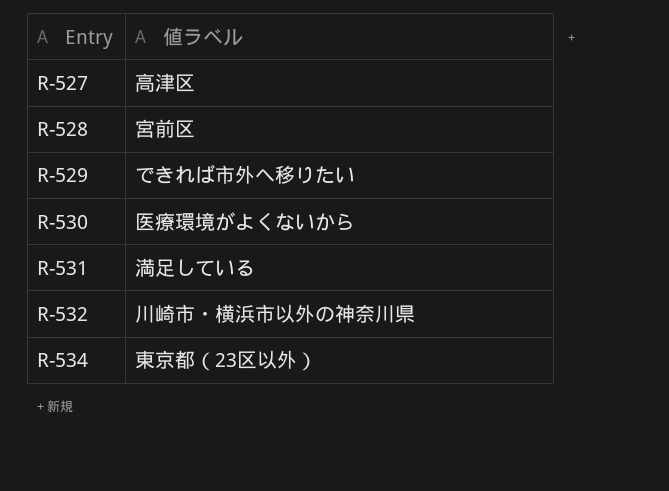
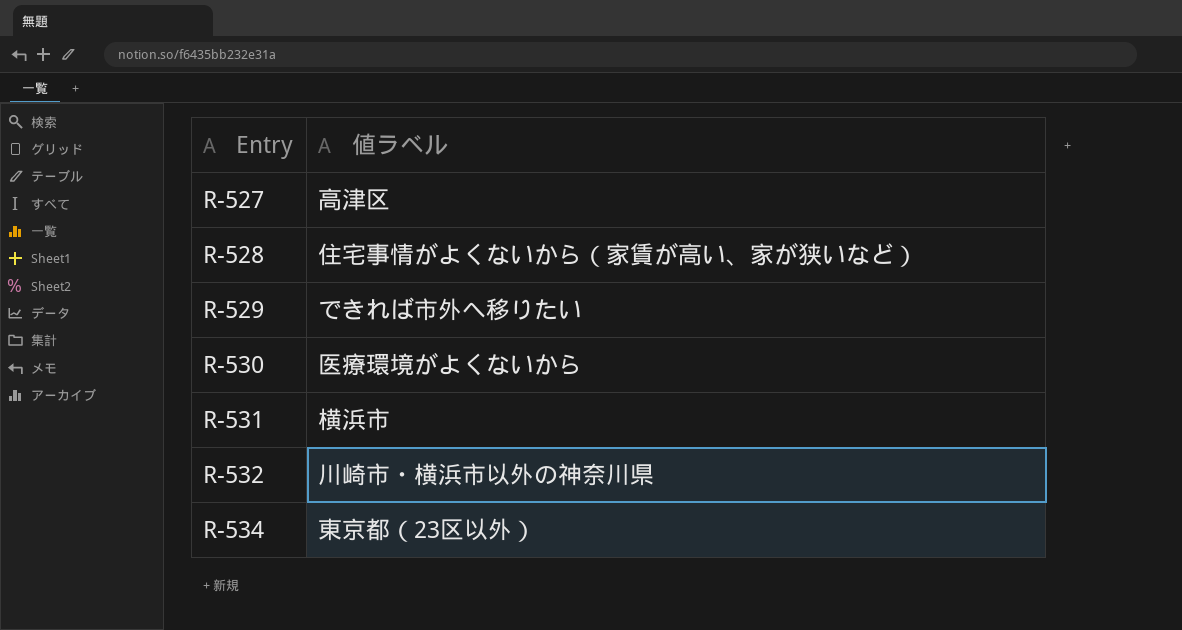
R-528 | 値ラベル: 宮前区 -> 住宅事情がよくないから（家賃が高い、家が狭いなど）
R-531 | 値ラベル: 満足している -> 横浜市

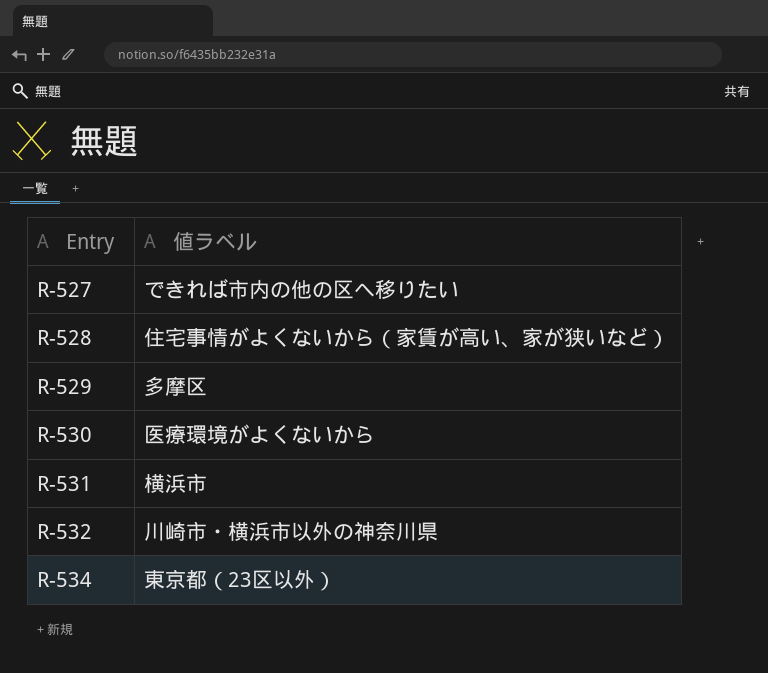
R-527 | 値ラベル: 高津区 -> できれば市内の他の区へ移りたい
R-529 | 値ラベル: できれば市外へ移りたい -> 多摩区

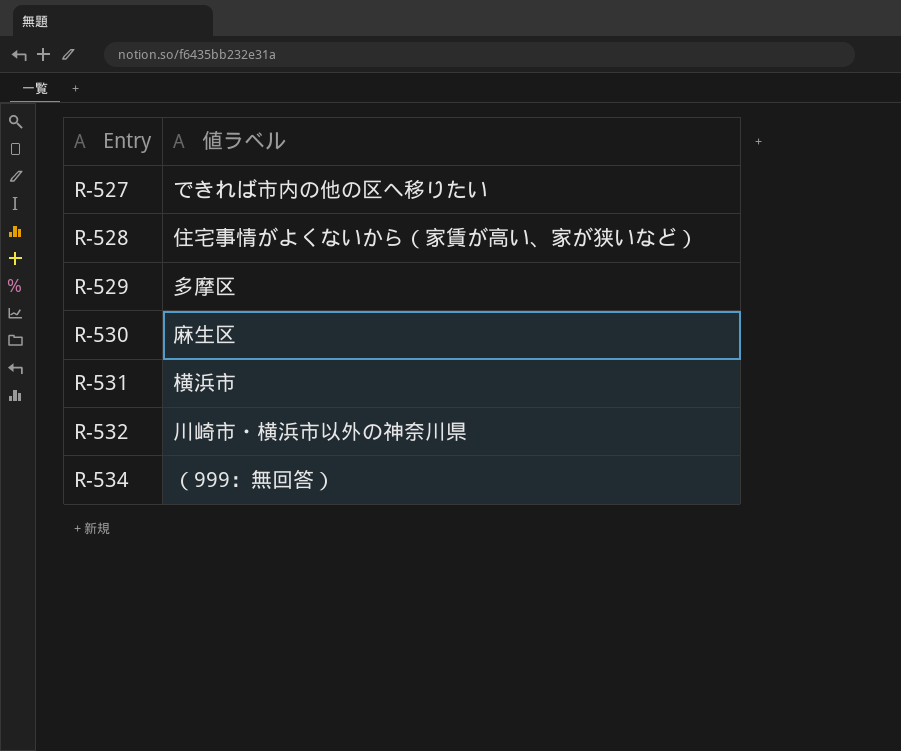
R-530 | 値ラベル: 医療環境がよくないから -> 麻生区
R-534 | 値ラベル: 東京都（23区以外） -> （999：無回答）

